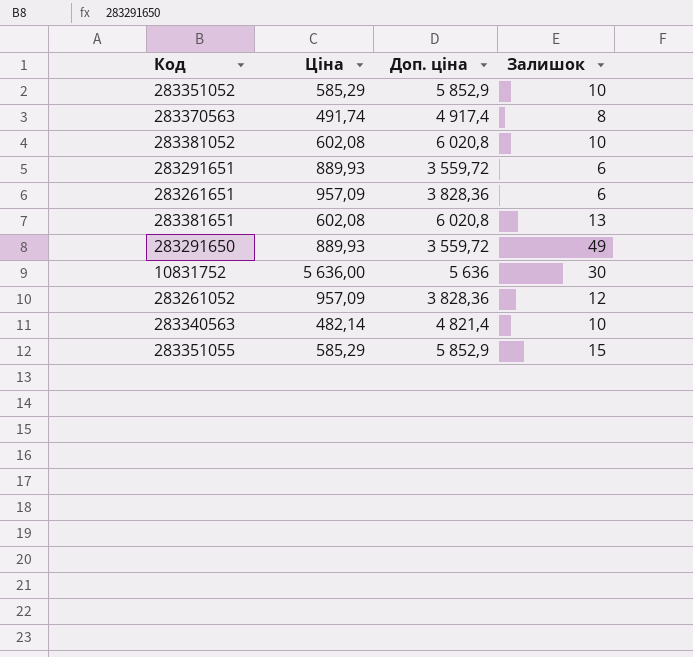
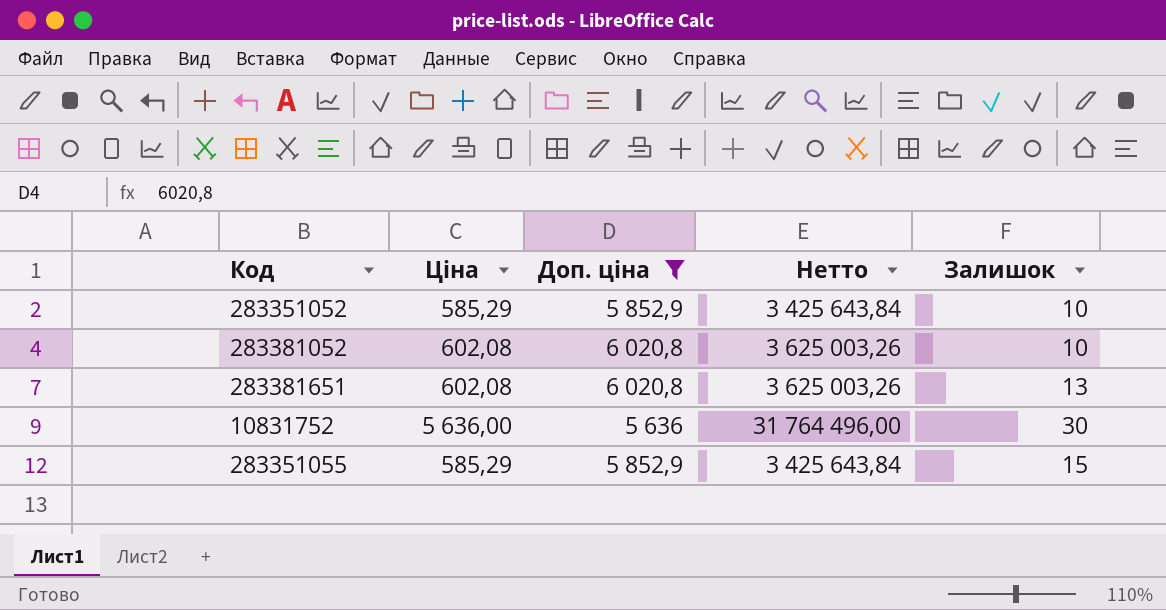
filter: none -> Доп. ціна >= 5 636
column Нетто | formula: none -> [Ціна] * [Доп. ціна]

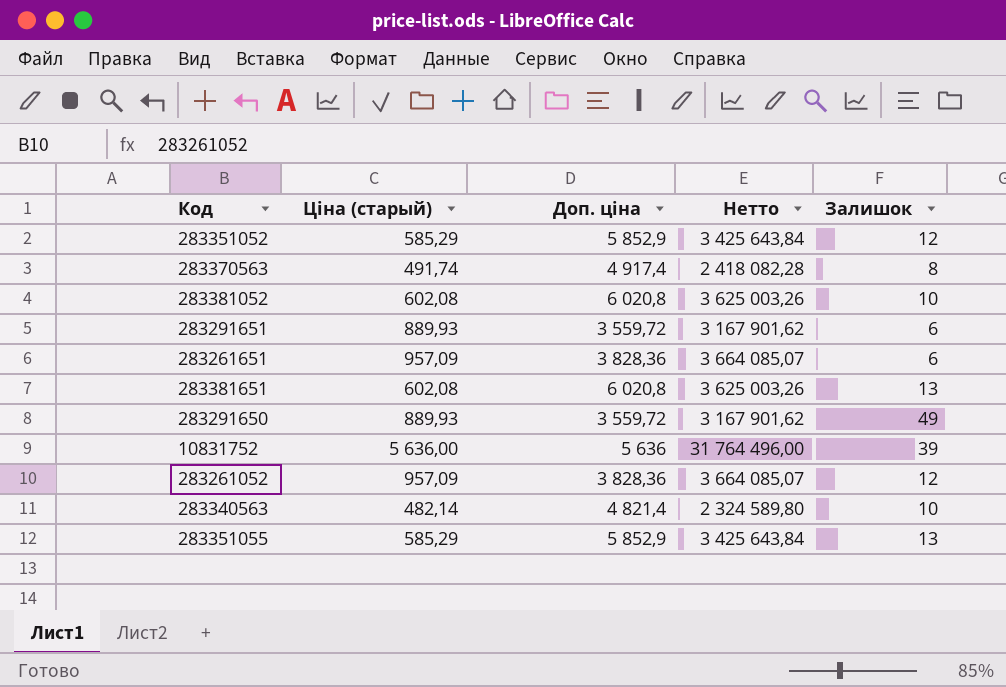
filter: Доп. ціна >= 5 636 -> none
column name: Ціна -> Ціна (старый)
283351052 | Залишок: 10 -> 12
10831752 | Залишок: 30 -> 39
283351055 | Залишок: 15 -> 13

